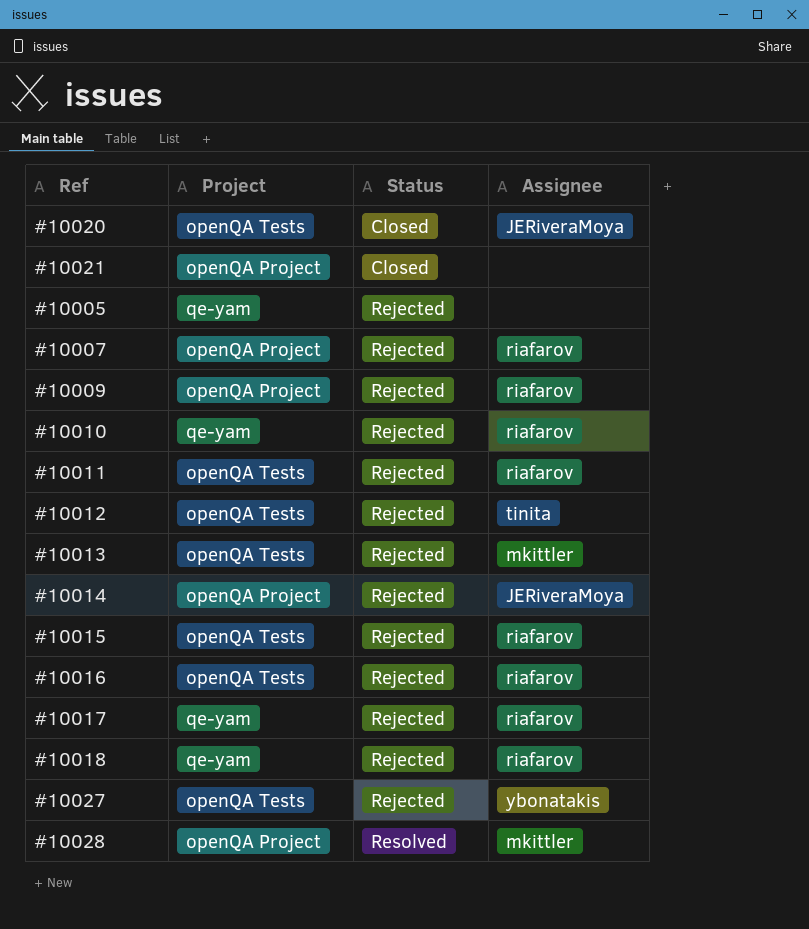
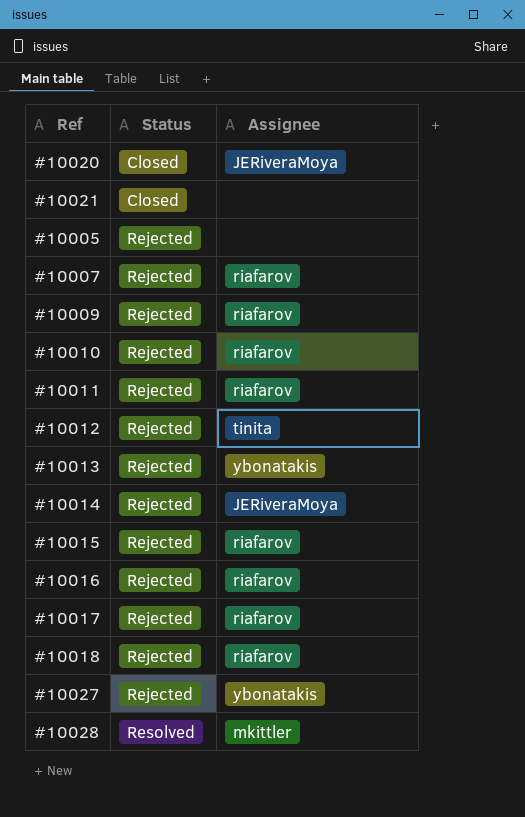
column Project | position: 2 -> none
#10013 | Assignee: mkittler -> ybonatakis

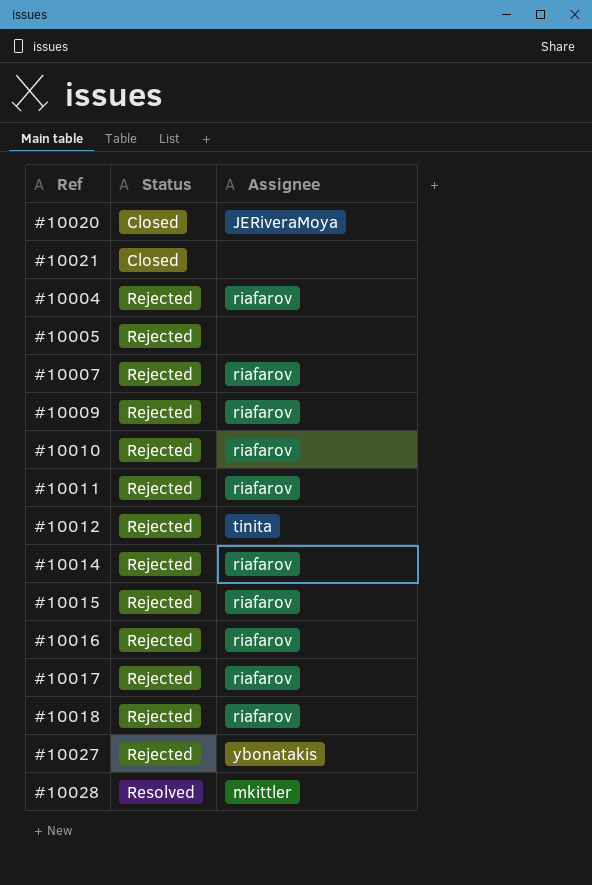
row #10013: Rejected | ybonatakis -> none
row #10004: none -> Rejected | riafarov
#10014 | Assignee: JERiveraMoya -> riafarov

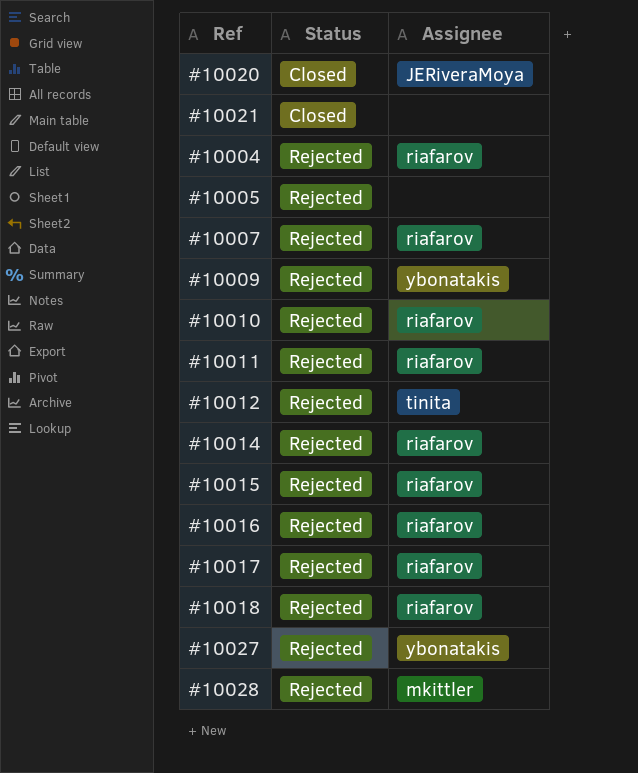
#10009 | Assignee: riafarov -> ybonatakis
#10028 | Status: Resolved -> Rejected

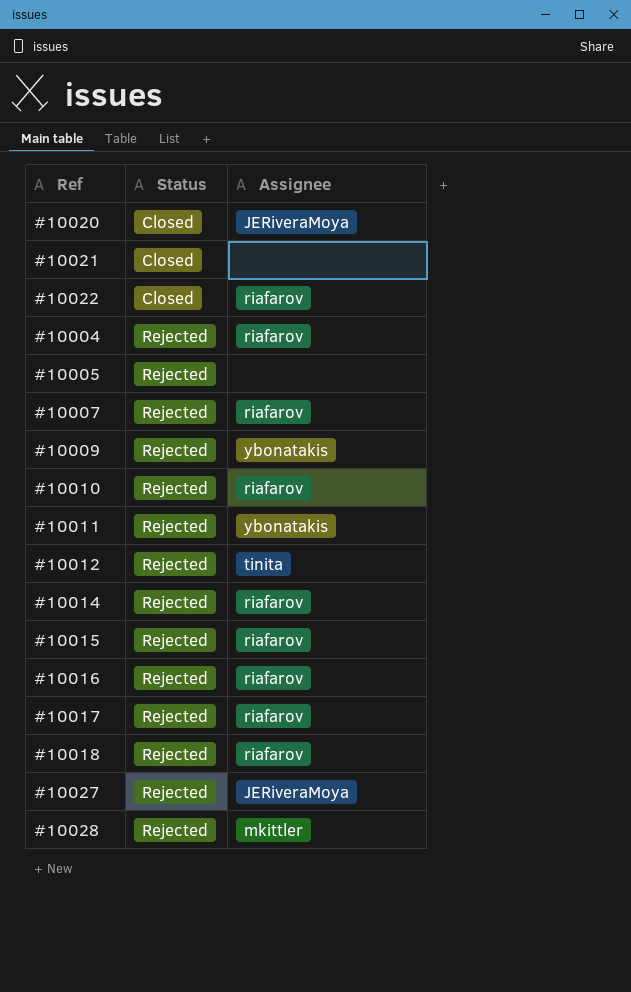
row #10022: none -> Closed | riafarov
#10011 | Assignee: riafarov -> ybonatakis
#10027 | Assignee: ybonatakis -> JERiveraMoya

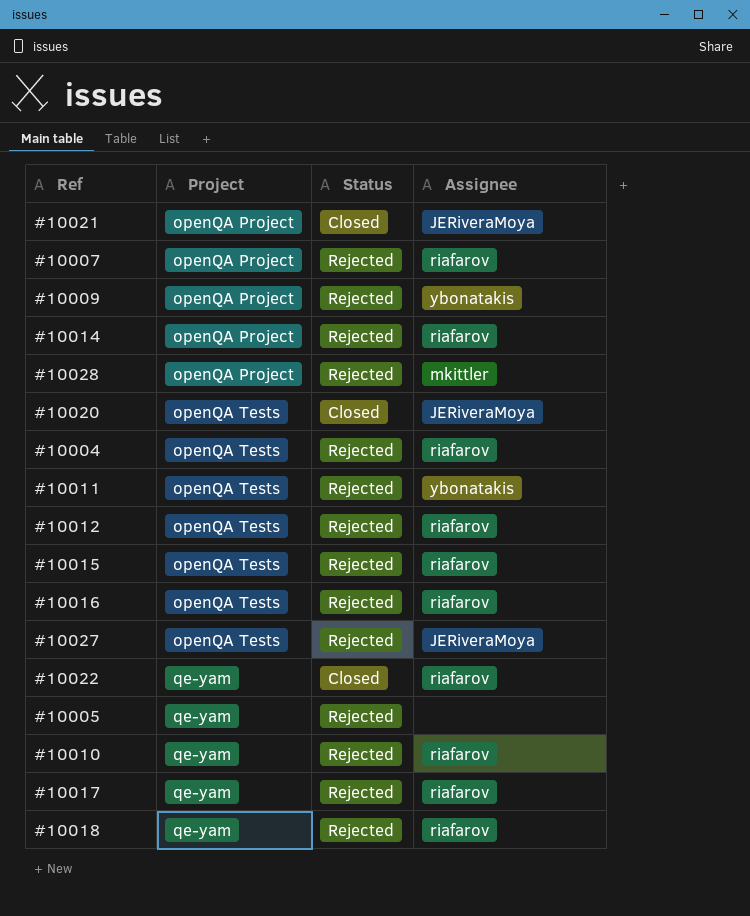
row order: Status ascending -> Project ascending
column Project | position: none -> 2
#10021 | Assignee: none -> JERiveraMoya
#10012 | Assignee: tinita -> riafarov

